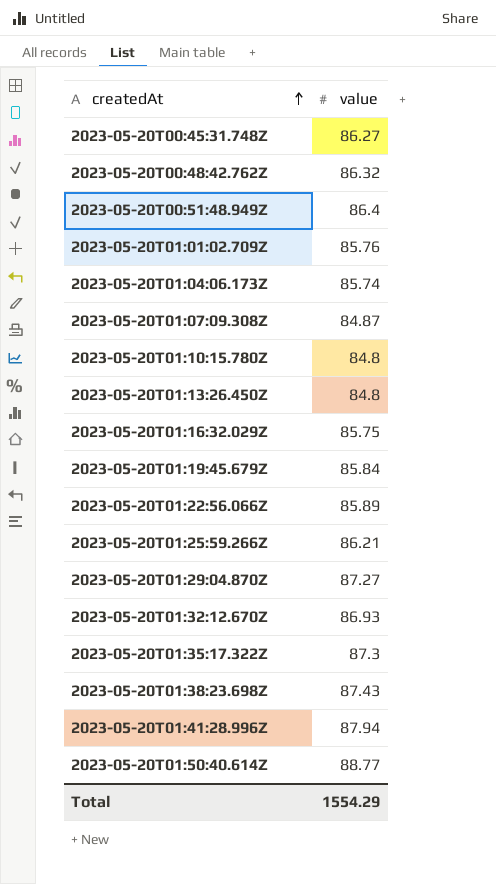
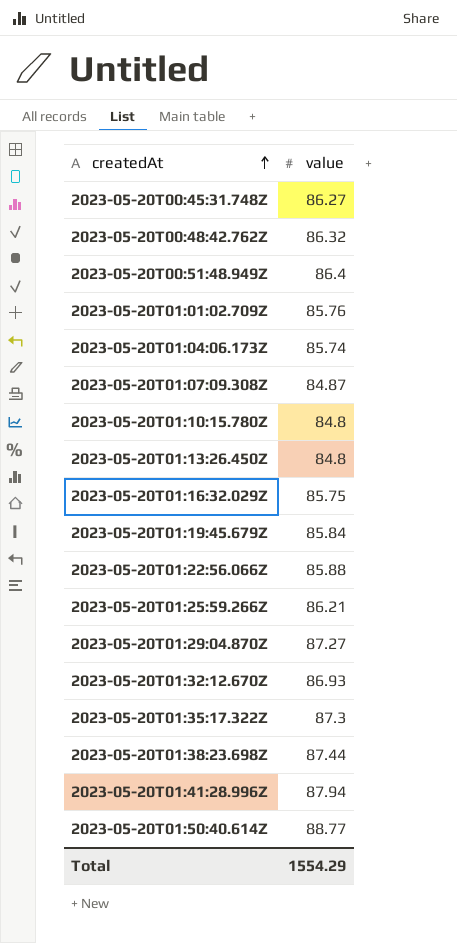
2023-05-20T01:22:56.066Z | value: 85.89 -> 85.88
2023-05-20T01:38:23.698Z | value: 87.43 -> 87.44

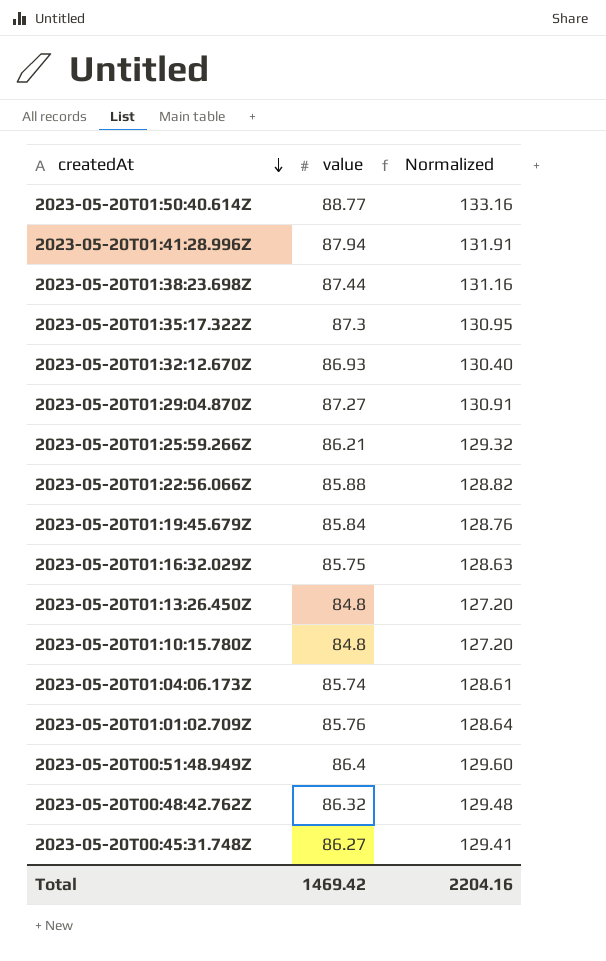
row order: createdAt ascending -> createdAt descending
column Normalized | formula: none -> [value] * 1.5
row 2023-05-20T01:07:09.308Z: 84.87 -> none
Total | value: 1554.29 -> 1469.42

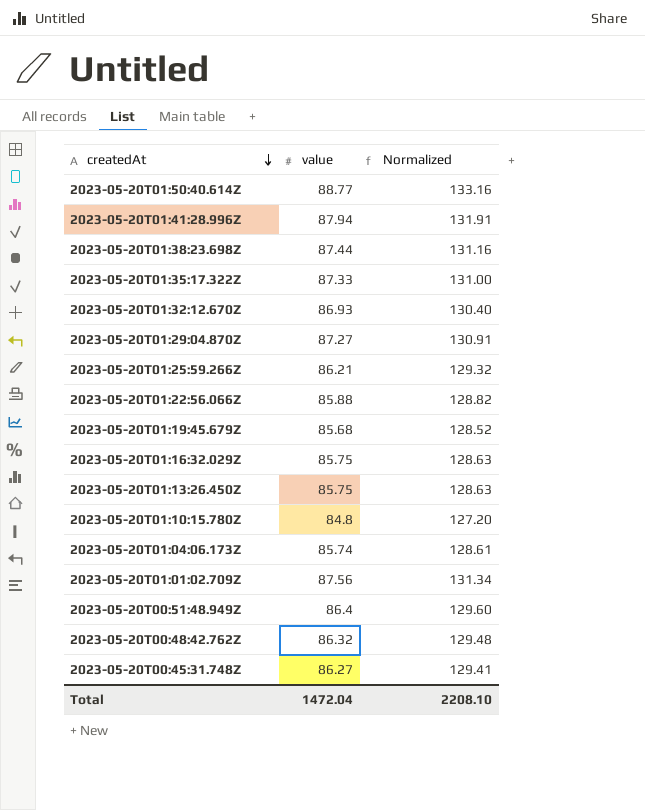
2023-05-20T01:35:17.322Z | value: 87.3 -> 87.33
2023-05-20T01:35:17.322Z | Normalized: 130.95 -> 131.00
2023-05-20T01:19:45.679Z | value: 85.84 -> 85.68
2023-05-20T01:19:45.679Z | Normalized: 128.76 -> 128.52
2023-05-20T01:13:26.450Z | value: 84.8 -> 85.75
2023-05-20T01:13:26.450Z | Normalized: 127.20 -> 128.63
2023-05-20T01:01:02.709Z | value: 85.76 -> 87.56
2023-05-20T01:01:02.709Z | Normalized: 128.64 -> 131.34
Total | value: 1469.42 -> 1472.04
Total | Normalized: 2204.16 -> 2208.10

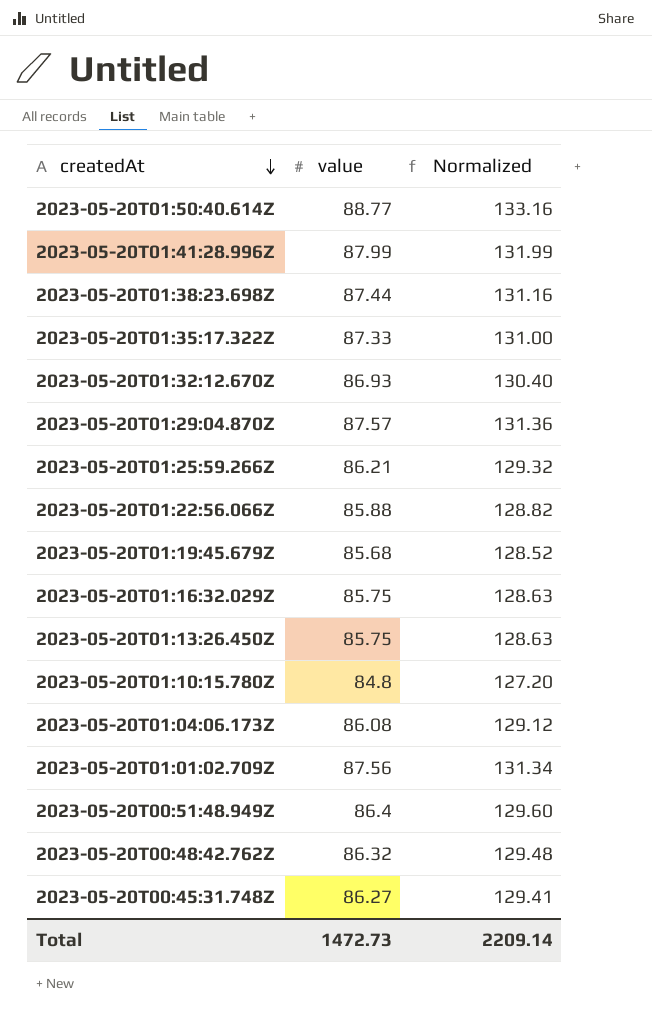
2023-05-20T01:41:28.996Z | value: 87.94 -> 87.99
2023-05-20T01:41:28.996Z | Normalized: 131.91 -> 131.99
2023-05-20T01:29:04.870Z | value: 87.27 -> 87.57
2023-05-20T01:29:04.870Z | Normalized: 130.91 -> 131.36
2023-05-20T01:04:06.173Z | value: 85.74 -> 86.08
2023-05-20T01:04:06.173Z | Normalized: 128.61 -> 129.12
Total | value: 1472.04 -> 1472.73
Total | Normalized: 2208.10 -> 2209.14

